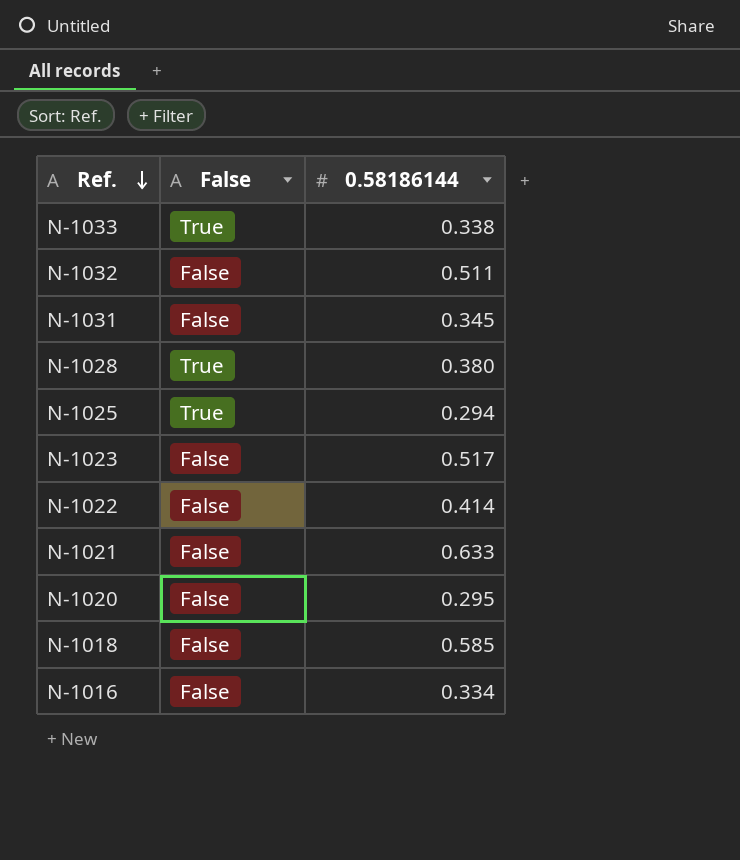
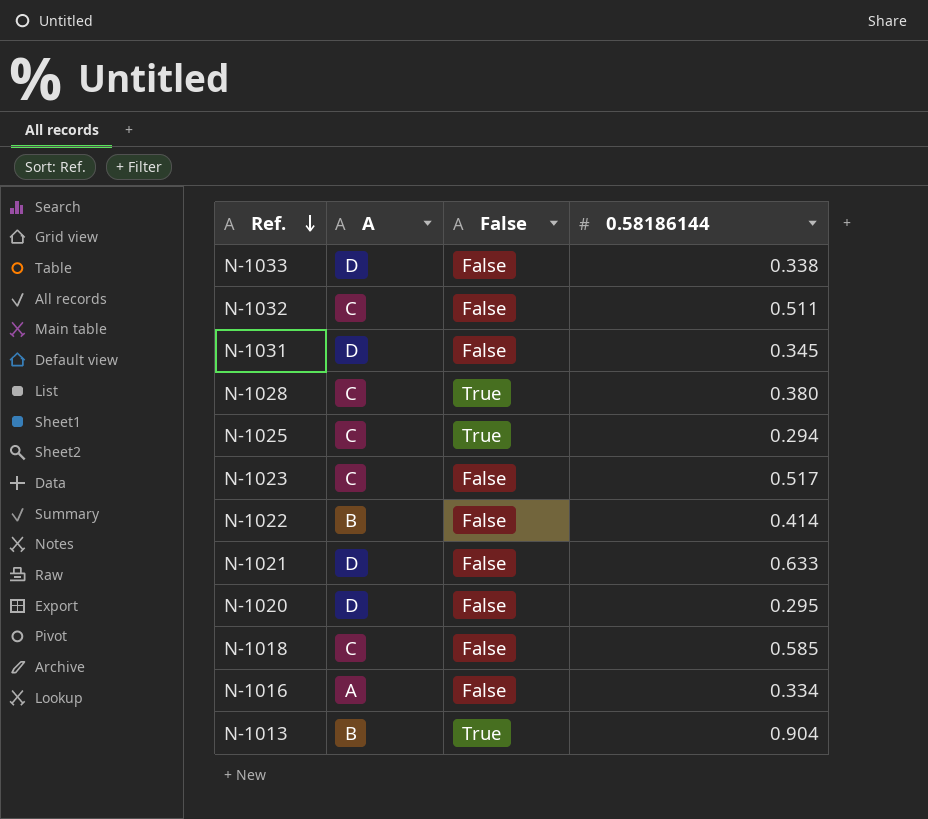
column A | position: none -> 2
N-1033 | False: True -> False
row N-1013: none -> B | True | 0.904

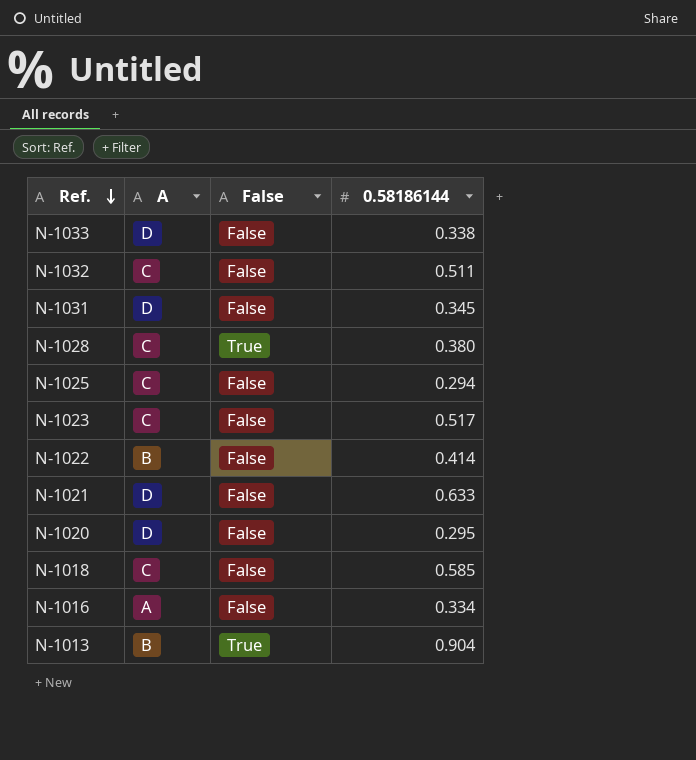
N-1025 | False: True -> False

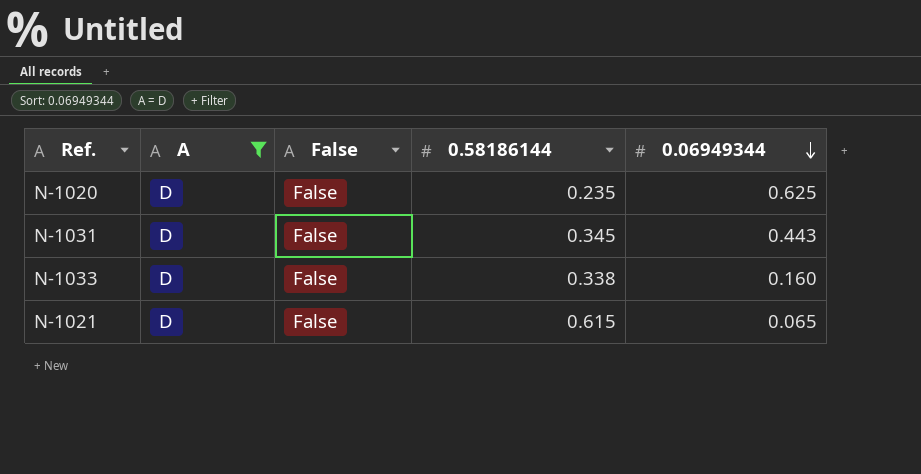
filter: none -> A = D
row order: Ref. descending -> 0.06949344 descending
column 0.06949344 | position: none -> 5
N-1020 | 0.58186144: 0.295 -> 0.235
N-1021 | 0.58186144: 0.633 -> 0.615

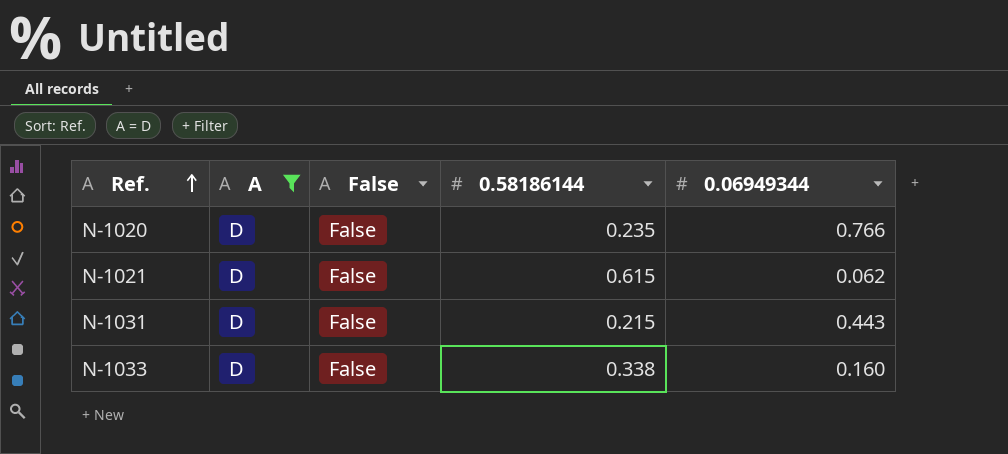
row order: 0.06949344 descending -> Ref. ascending
N-1020 | 0.06949344: 0.625 -> 0.766
N-1021 | 0.06949344: 0.065 -> 0.062
N-1031 | 0.58186144: 0.345 -> 0.215

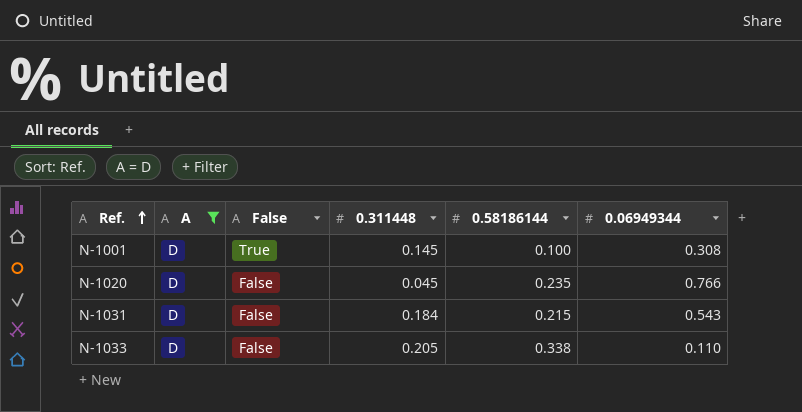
column 0.311448 | position: none -> 4
row N-1021: D | False | 0.615 | 0.062 -> none
row N-1001: none -> D | True | 0.145 | 0.100 | 0.308
N-1031 | 0.06949344: 0.443 -> 0.543
N-1033 | 0.06949344: 0.160 -> 0.110

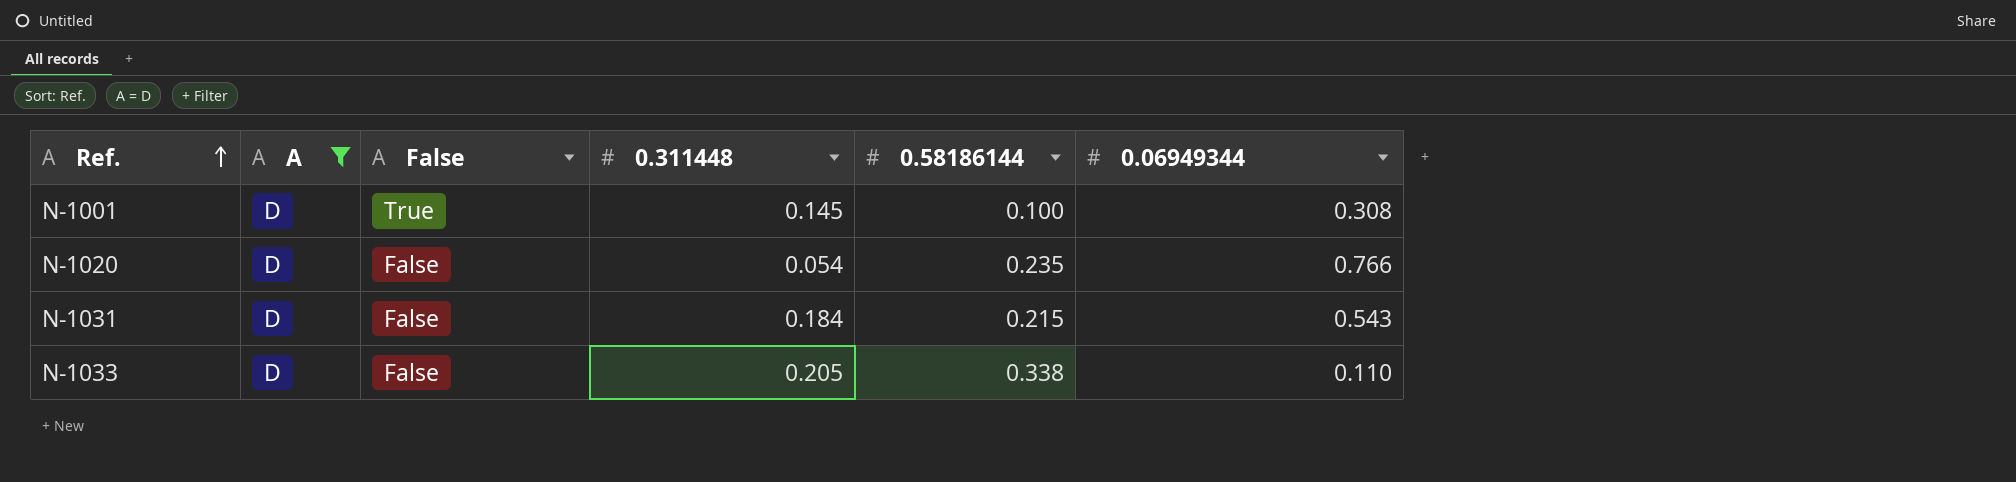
N-1020 | 0.311448: 0.045 -> 0.054

